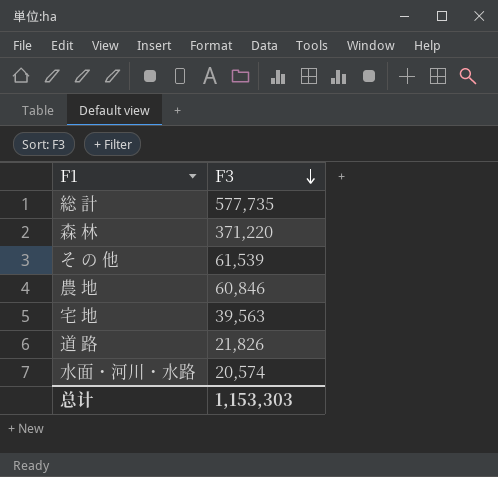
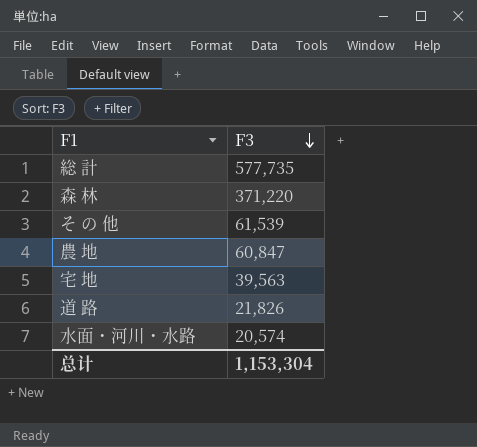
農 地 | F3: 60,846 -> 60,847
总计 | F3: 1,153,303 -> 1,153,304

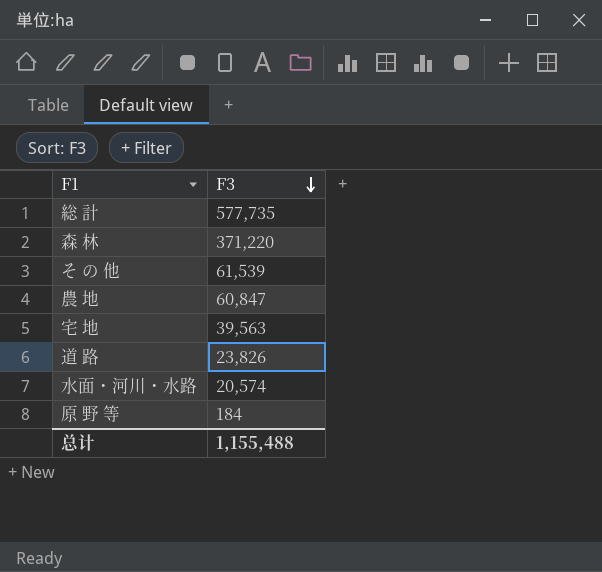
道 路 | F3: 21,826 -> 23,826
row 原 野 等: none -> 184
总计 | F3: 1,153,304 -> 1,155,488

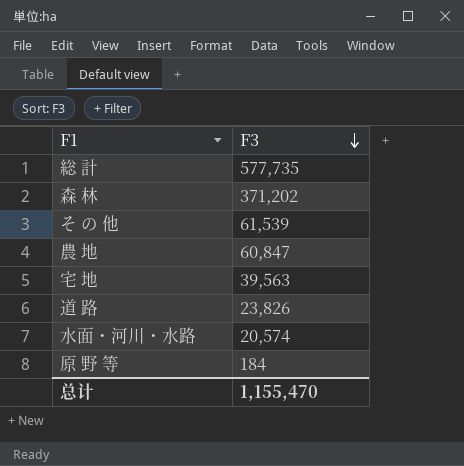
森 林 | F3: 371,220 -> 371,202
总计 | F3: 1,155,488 -> 1,155,470

